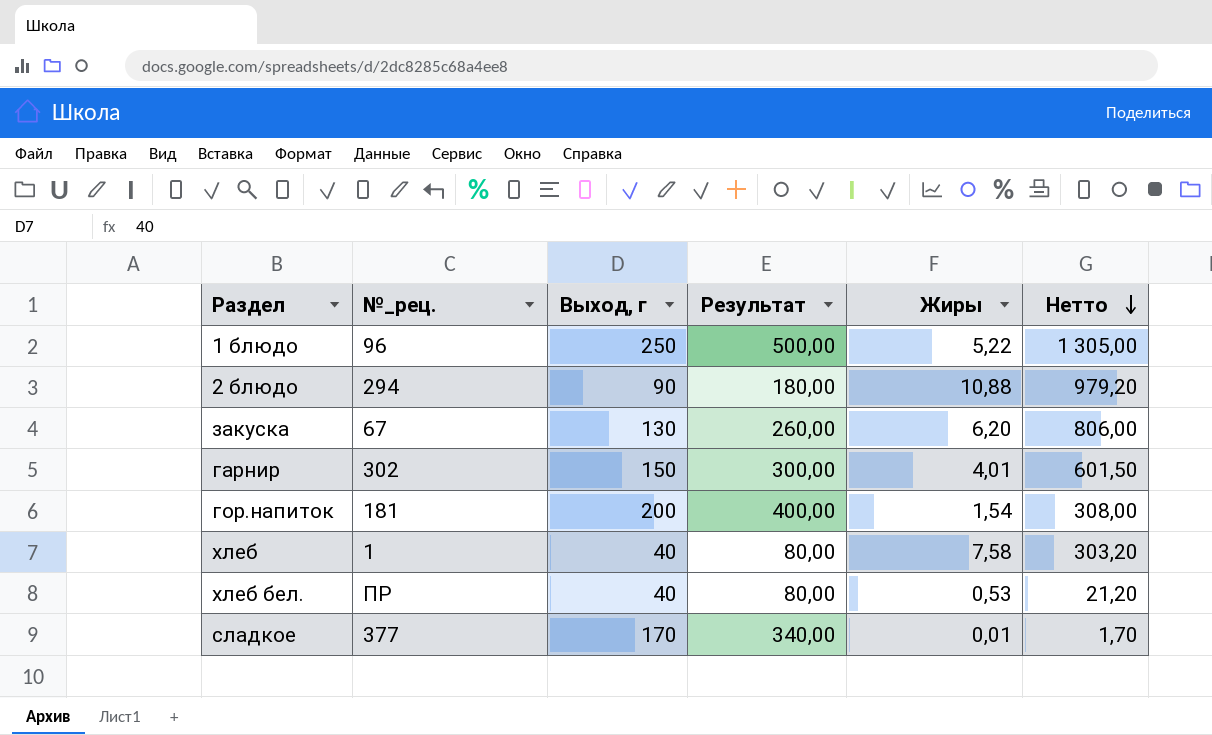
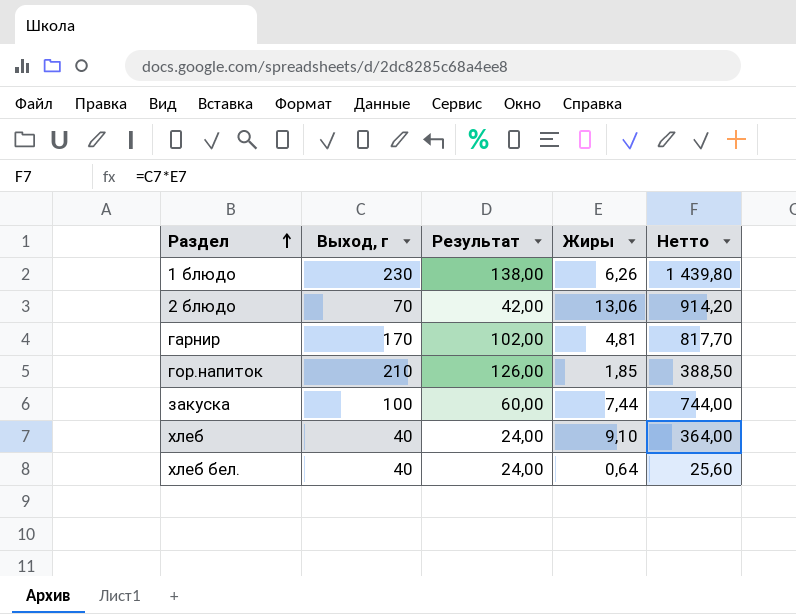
row order: Нетто descending -> Раздел ascending
column №_рец. | position: 2 -> none
column Результат | formula: [Выход, г] * 2 -> [Выход, г] * 0,6
row сладкое: 377 | 170 | 340,00 | 0,01 | 1,70 -> none
1 блюдо | Выход, г: 250 -> 230
1 блюдо | Жиры: 5,22 -> 6,26
1 блюдо | Нетто: 1 305,00 -> 1 439,80
2 блюдо | Выход, г: 90 -> 70
2 блюдо | Жиры: 10,88 -> 13,06
2 блюдо | Нетто: 979,20 -> 914,20
гарнир | Выход, г: 150 -> 170
гарнир | Жиры: 4,01 -> 4,81
гарнир | Нетто: 601,50 -> 817,70
гор.напиток | Выход, г: 200 -> 210
гор.напиток | Жиры: 1,54 -> 1,85
гор.напиток | Нетто: 308,00 -> 388,50
закуска | Выход, г: 130 -> 100
закуска | Жиры: 6,20 -> 7,44
закуска | Нетто: 806,00 -> 744,00
хлеб | Жиры: 7,58 -> 9,10
хлеб | Нетто: 303,20 -> 364,00
хлеб бел. | Жиры: 0,53 -> 0,64
хлеб бел. | Нетто: 21,20 -> 25,60

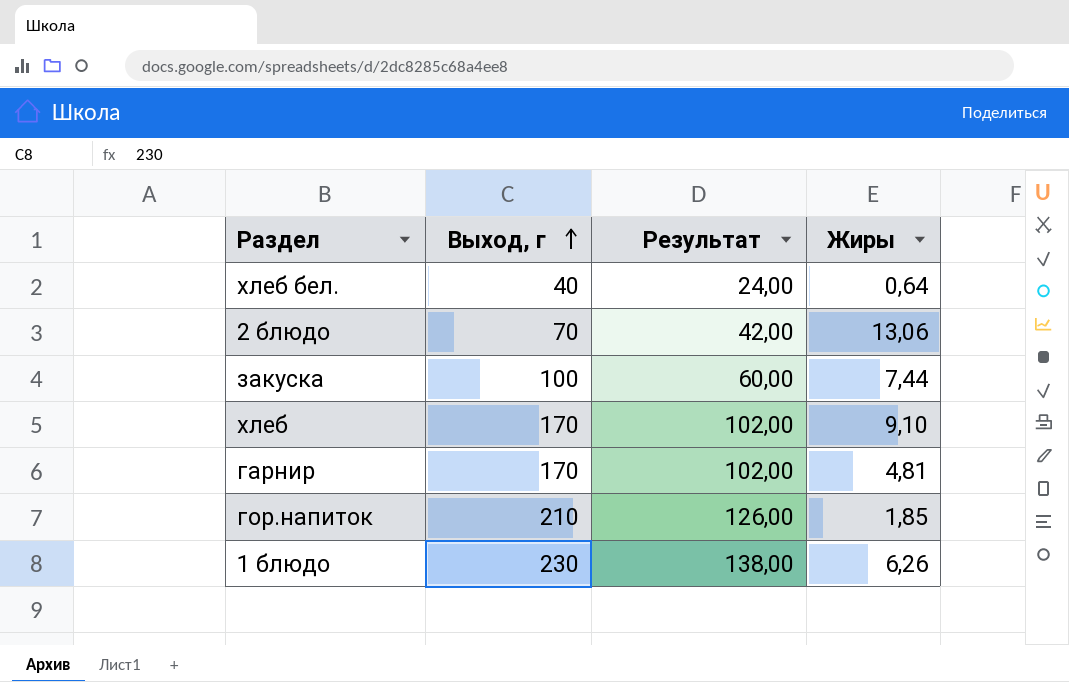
row order: Раздел ascending -> Выход, г ascending
column Нетто | formula: [Выход, г] * [Жиры] -> none
хлеб | Выход, г: 40 -> 170
хлеб | Результат: 24,00 -> 102,00

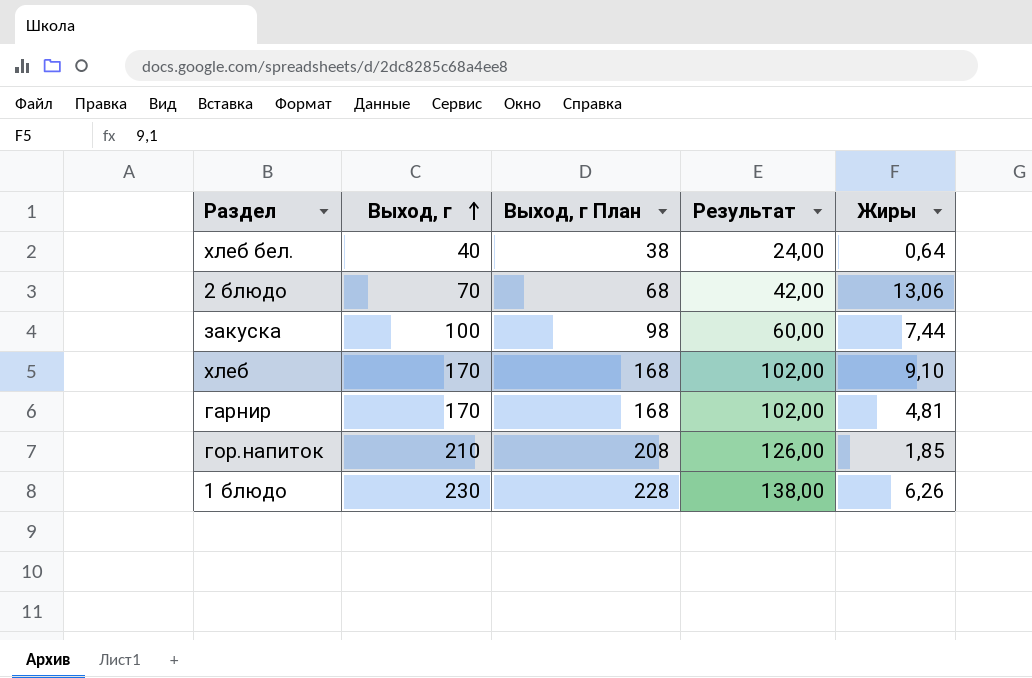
column Выход, г План | formula: none -> [Выход, г] - 2

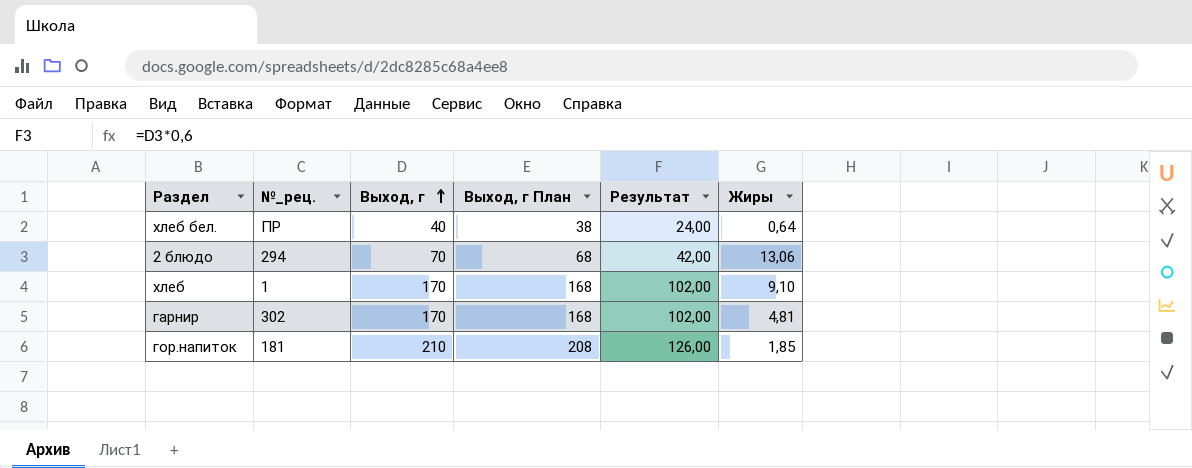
column №_рец. | position: none -> 2
row закуска: 100 | 98 | 60,00 | 7,44 -> none
row 1 блюдо: 230 | 228 | 138,00 | 6,26 -> none

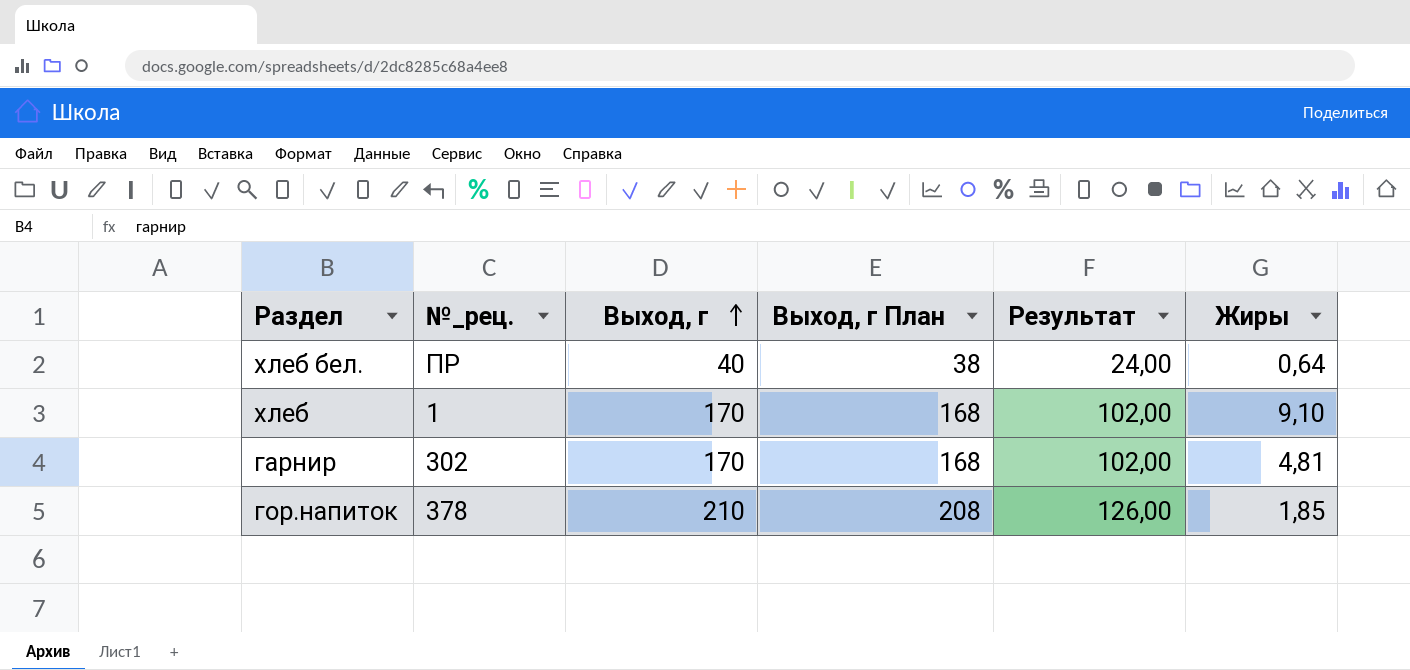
row 2 блюдо: 294 | 70 | 68 | 42,00 | 13,06 -> none
гор.напиток | №_рец.: 181 -> 378

